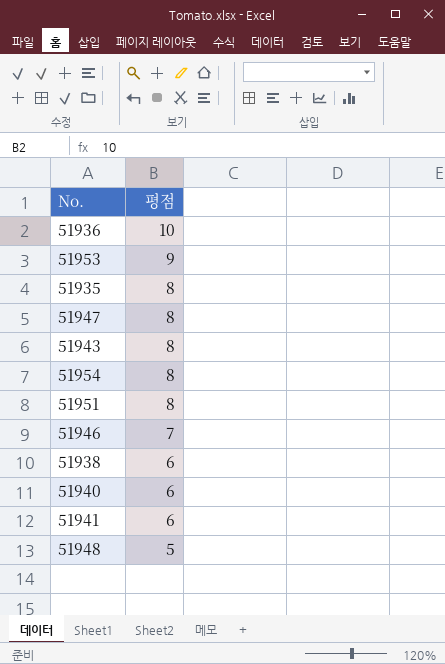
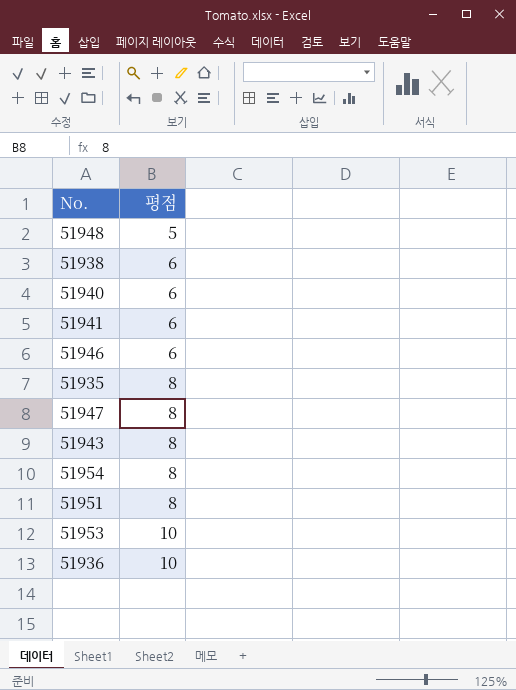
row order: 평점 descending -> 평점 ascending
51946 | 평점: 7 -> 6
51953 | 평점: 9 -> 10

